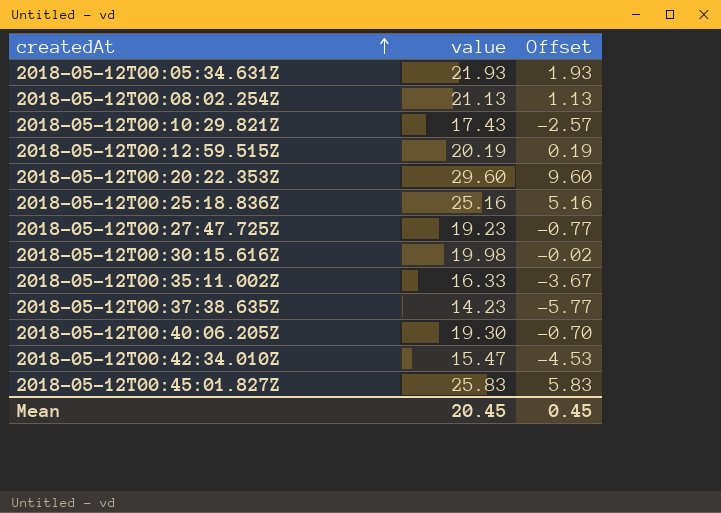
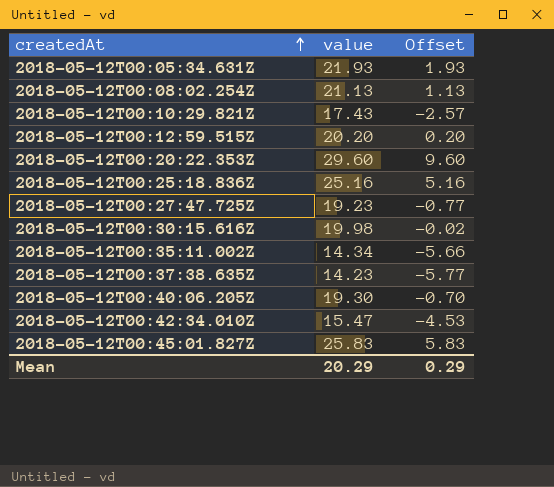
2018-05-12T00:12:59.515Z | value: 20.19 -> 20.20
2018-05-12T00:12:59.515Z | Offset: 0.19 -> 0.20
2018-05-12T00:35:11.002Z | value: 16.33 -> 14.34
2018-05-12T00:35:11.002Z | Offset: -3.67 -> -5.66
Mean | value: 20.45 -> 20.29
Mean | Offset: 0.45 -> 0.29

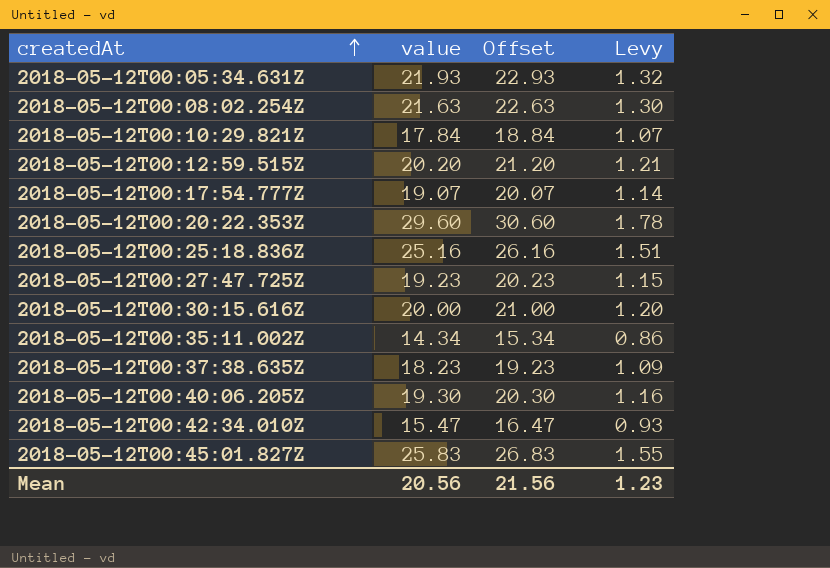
column Offset | formula: [value] - 20 -> [value] + 1
column Levy | formula: none -> [value] * 0.06
2018-05-12T00:08:02.254Z | value: 21.13 -> 21.63
2018-05-12T00:10:29.821Z | value: 17.43 -> 17.84
row 2018-05-12T00:17:54.777Z: none -> 19.07 | 20.07 | 1.14
2018-05-12T00:30:15.616Z | value: 19.98 -> 20.00
2018-05-12T00:37:38.635Z | value: 14.23 -> 18.23
Mean | value: 20.29 -> 20.56
Mean | Offset: 0.29 -> 21.56

